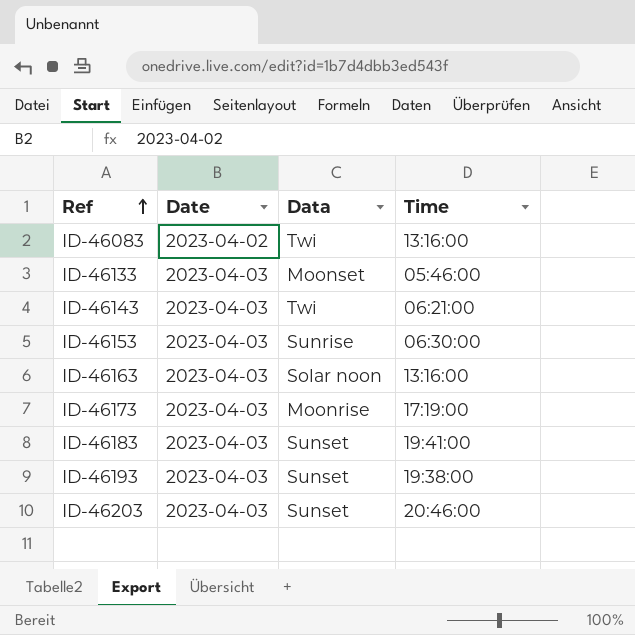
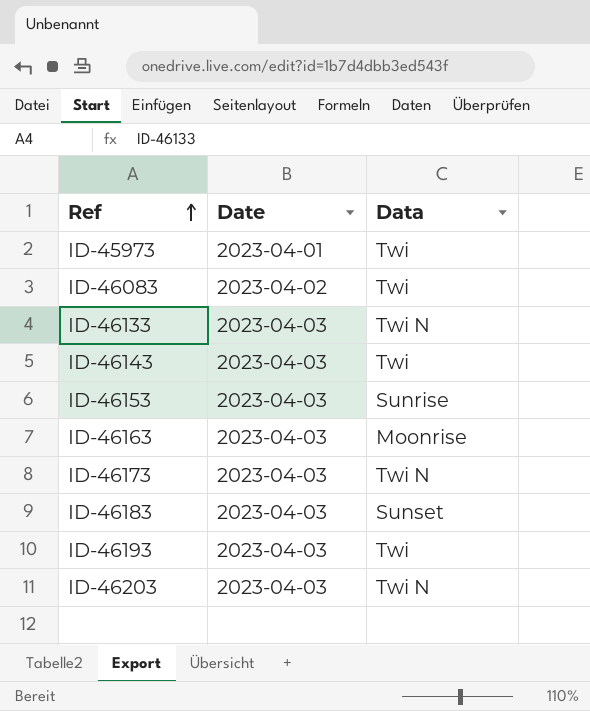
column Time | position: 4 -> none
row ID-45973: none -> 2023-04-01 | Twi
ID-46133 | Data: Moonset -> Twi N
ID-46163 | Data: Solar noon -> Moonrise
ID-46173 | Data: Moonrise -> Twi N
ID-46193 | Data: Sunset -> Twi
ID-46203 | Data: Sunset -> Twi N

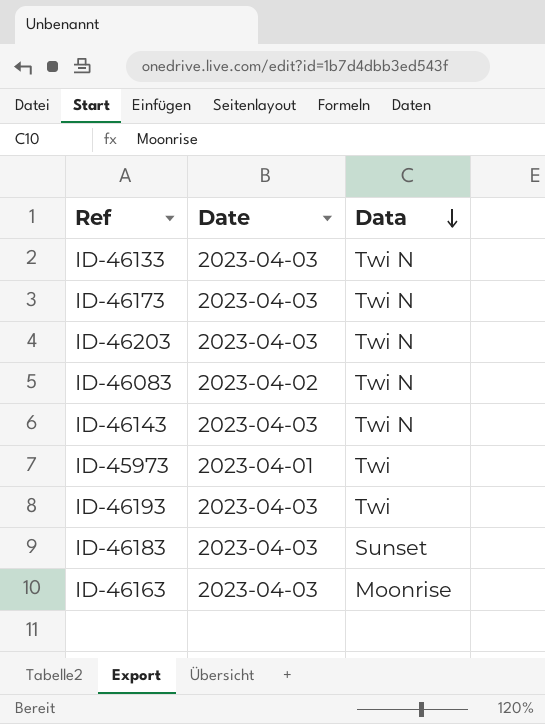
row order: Ref ascending -> Data descending
row ID-46153: 2023-04-03 | Sunrise -> none
ID-46083 | Data: Twi -> Twi N
ID-46143 | Data: Twi -> Twi N

